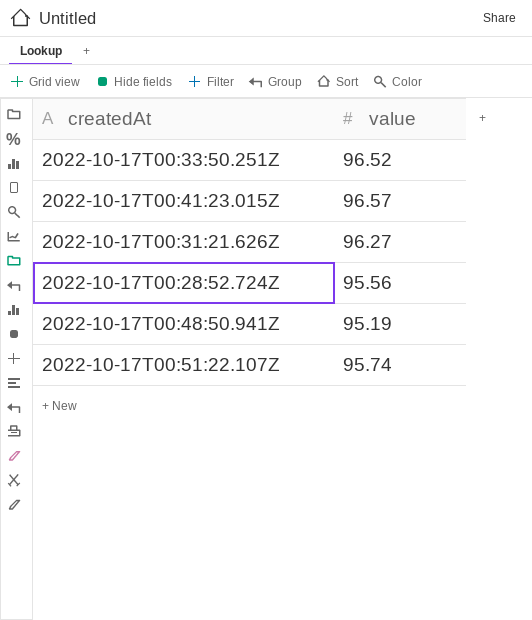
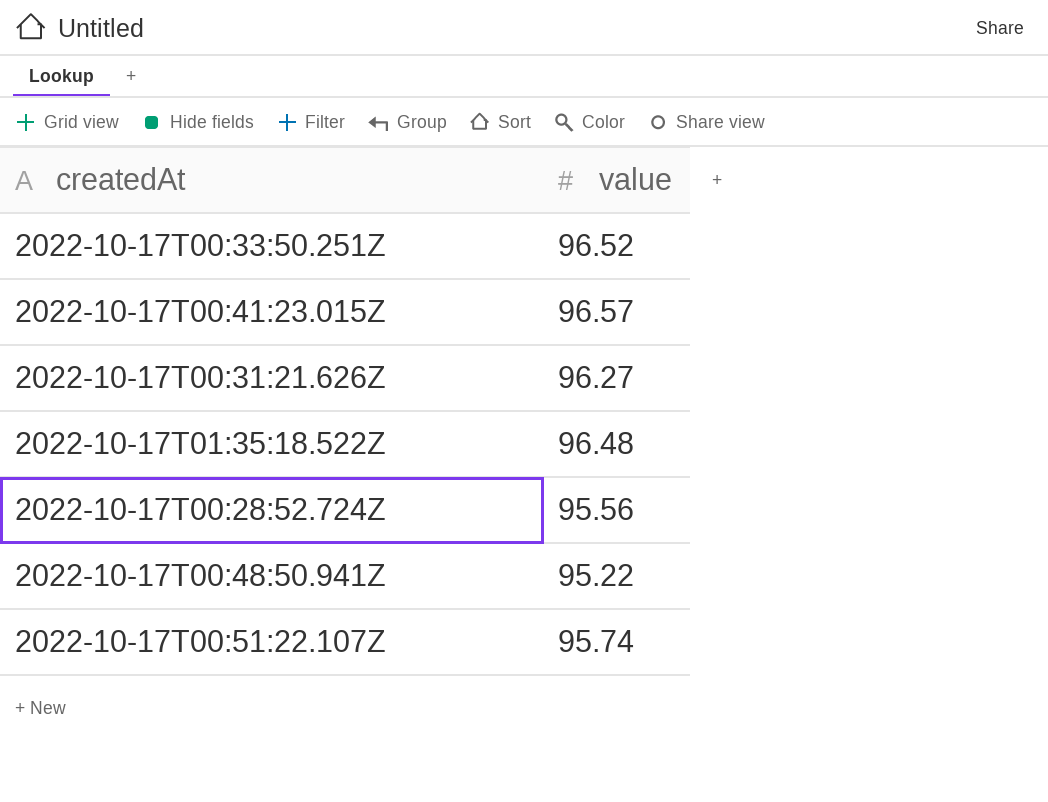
row 2022-10-17T01:35:18.522Z: none -> 96.48
2022-10-17T00:48:50.941Z | value: 95.19 -> 95.22

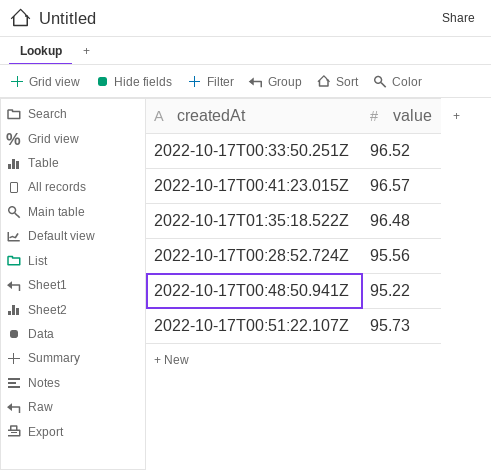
row 2022-10-17T00:31:21.626Z: 96.27 -> none
2022-10-17T00:51:22.107Z | value: 95.74 -> 95.73

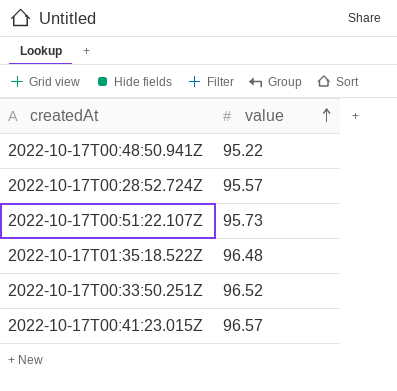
row order: none -> value ascending
2022-10-17T00:28:52.724Z | value: 95.56 -> 95.57

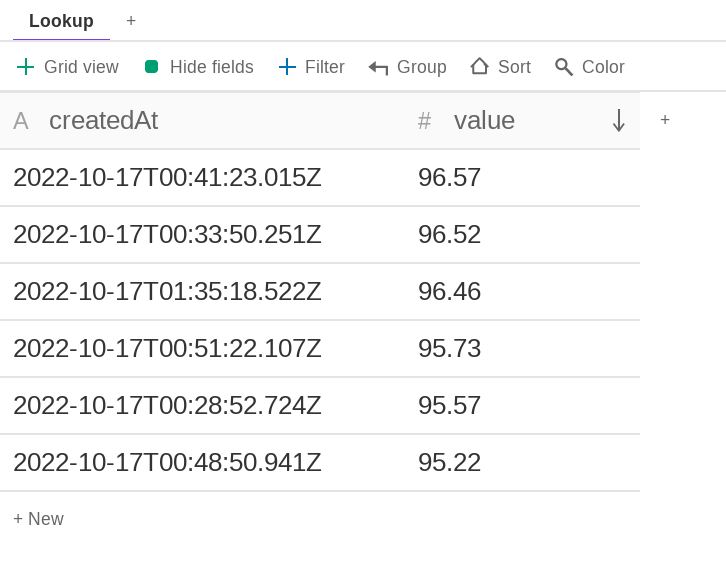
row order: value ascending -> value descending
2022-10-17T01:35:18.522Z | value: 96.48 -> 96.46

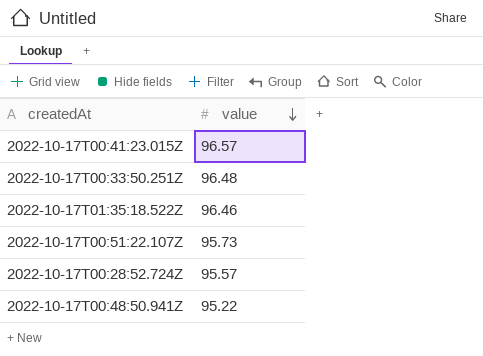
2022-10-17T00:33:50.251Z | value: 96.52 -> 96.48

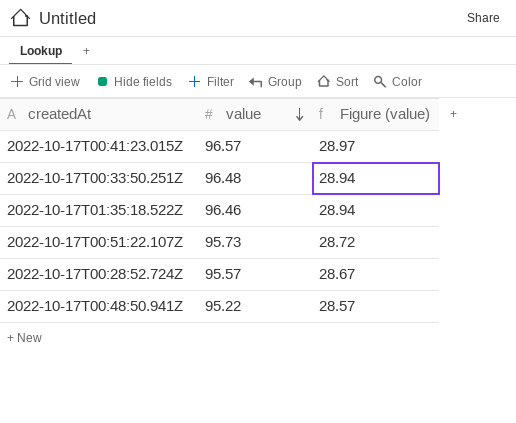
column Figure (value) | formula: none -> [value] * 0.3

